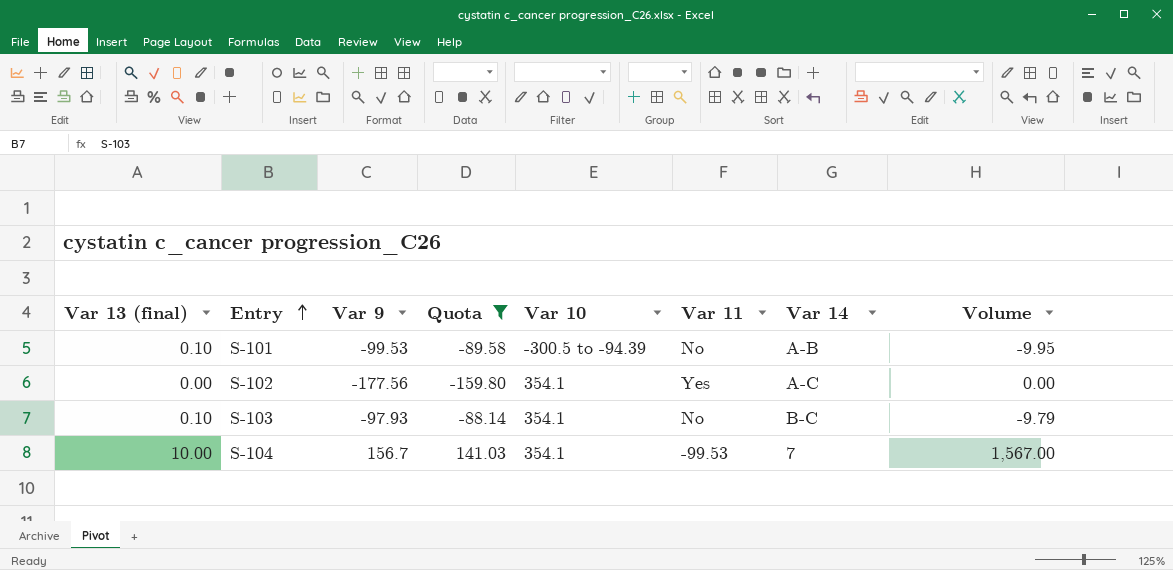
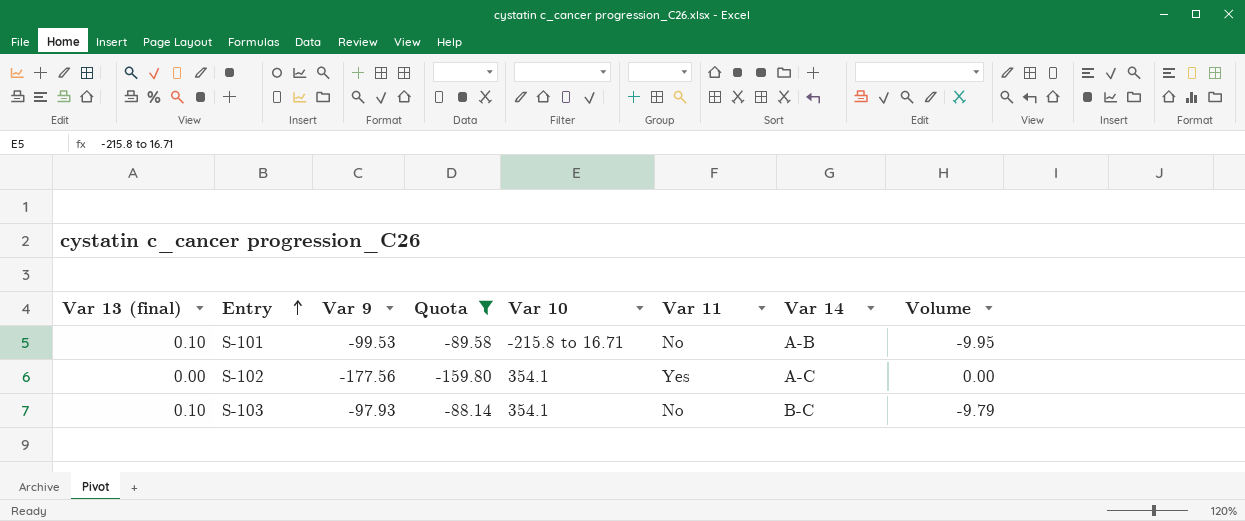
row S-104: 10.00 | 156.7 | 141.03 | 354.1 | -99.53 | 7 | 1,567.00 -> none
S-101 | Var 10: -300.5 to -94.39 -> -215.8 to 16.71

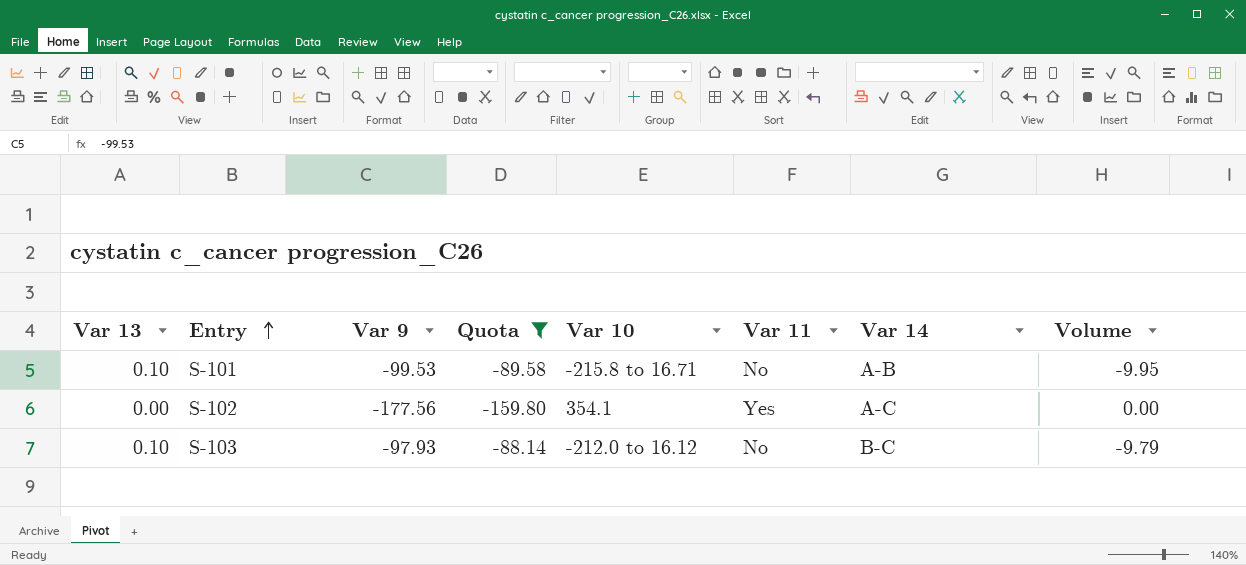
column name: Var 13 (final) -> Var 13
S-103 | Var 10: 354.1 -> -212.0 to 16.12

